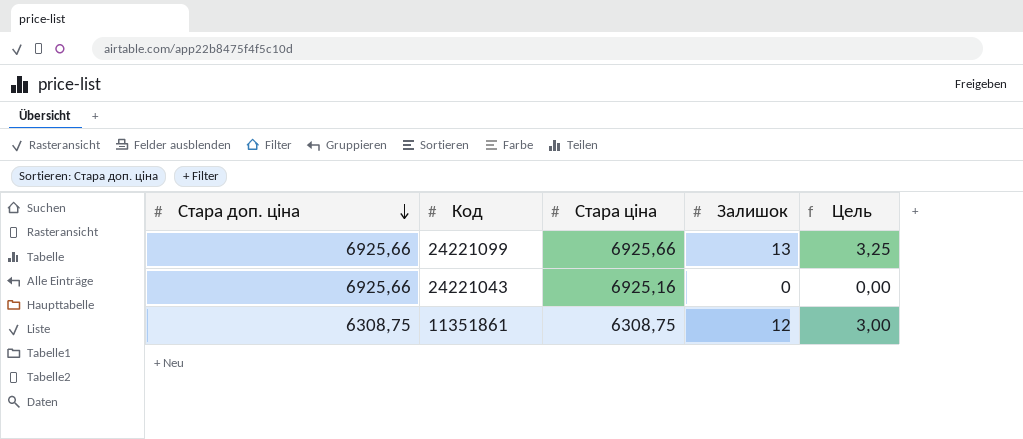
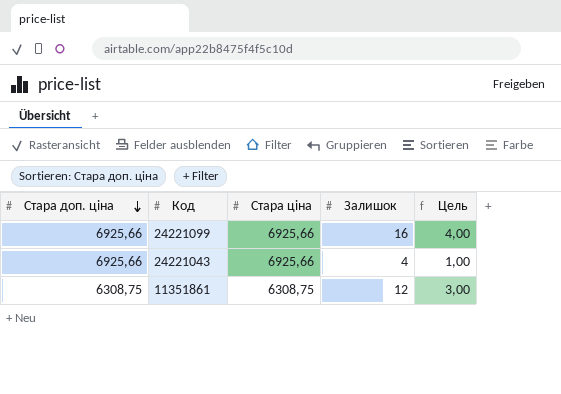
24221099 | Залишок: 13 -> 16
24221099 | Цель: 3,25 -> 4,00
24221043 | Стара ціна: 6925,16 -> 6925,66
24221043 | Залишок: 0 -> 4
24221043 | Цель: 0,00 -> 1,00

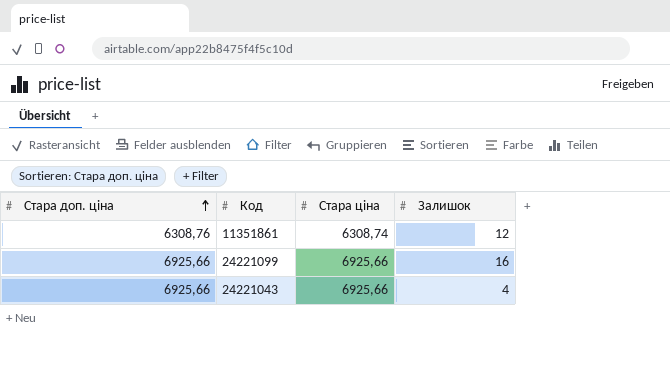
row order: Стара доп. ціна descending -> Стара доп. ціна ascending
column Цель | formula: [Залишок] * 0,25 -> none
11351861 | Стара доп. ціна: 6308,75 -> 6308,76
11351861 | Стара ціна: 6308,75 -> 6308,74

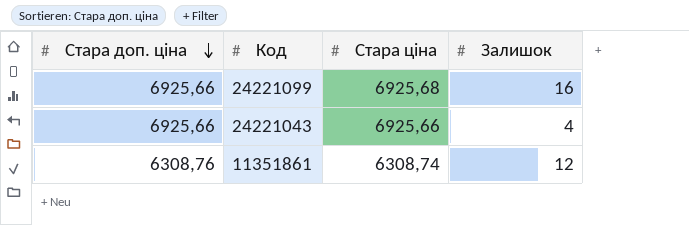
row order: Стара доп. ціна ascending -> Стара доп. ціна descending
24221099 | Стара ціна: 6925,66 -> 6925,68

